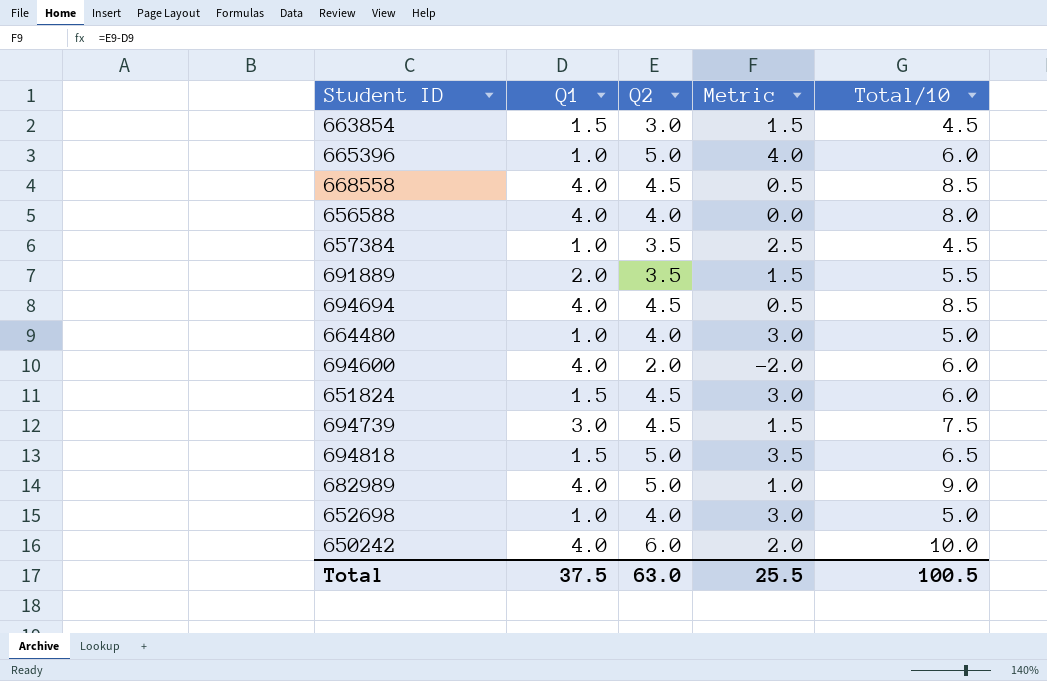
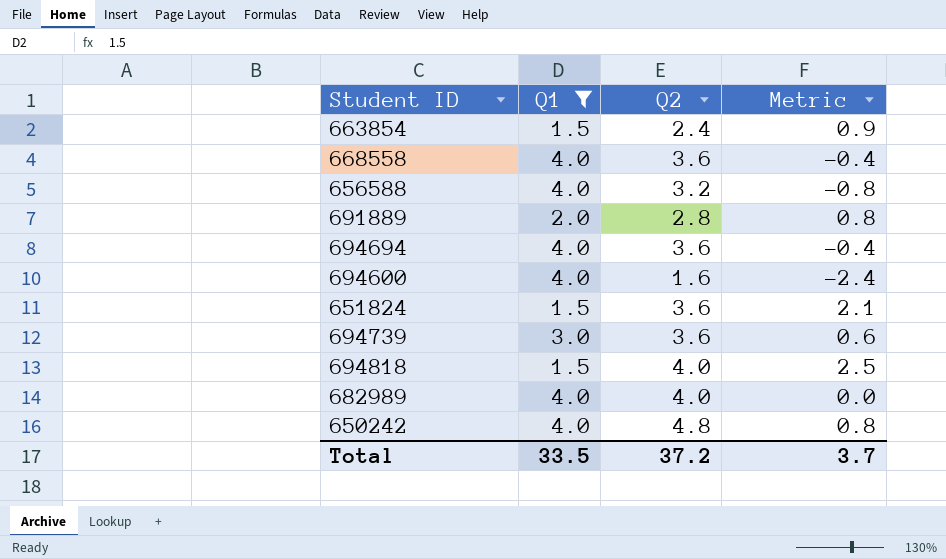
filter: none -> Q1 != 1.0
column Total/10 | formula: [Q1] + [Q2] -> none
663854 | Q2: 3.0 -> 2.4
663854 | Metric: 1.5 -> 0.9
668558 | Q2: 4.5 -> 3.6
668558 | Metric: 0.5 -> -0.4
656588 | Q2: 4.0 -> 3.2
656588 | Metric: 0.0 -> -0.8
691889 | Q2: 3.5 -> 2.8
691889 | Metric: 1.5 -> 0.8
694694 | Q2: 4.5 -> 3.6
694694 | Metric: 0.5 -> -0.4
694600 | Q2: 2.0 -> 1.6
694600 | Metric: -2.0 -> -2.4
651824 | Q2: 4.5 -> 3.6
651824 | Metric: 3.0 -> 2.1
694739 | Q2: 4.5 -> 3.6
694739 | Metric: 1.5 -> 0.6
694818 | Q2: 5.0 -> 4.0
694818 | Metric: 3.5 -> 2.5
682989 | Q2: 5.0 -> 4.0
682989 | Metric: 1.0 -> 0.0
650242 | Q2: 6.0 -> 4.8
650242 | Metric: 2.0 -> 0.8
Total | Q1: 37.5 -> 33.5
Total | Q2: 63.0 -> 37.2
Total | Metric: 25.5 -> 3.7

